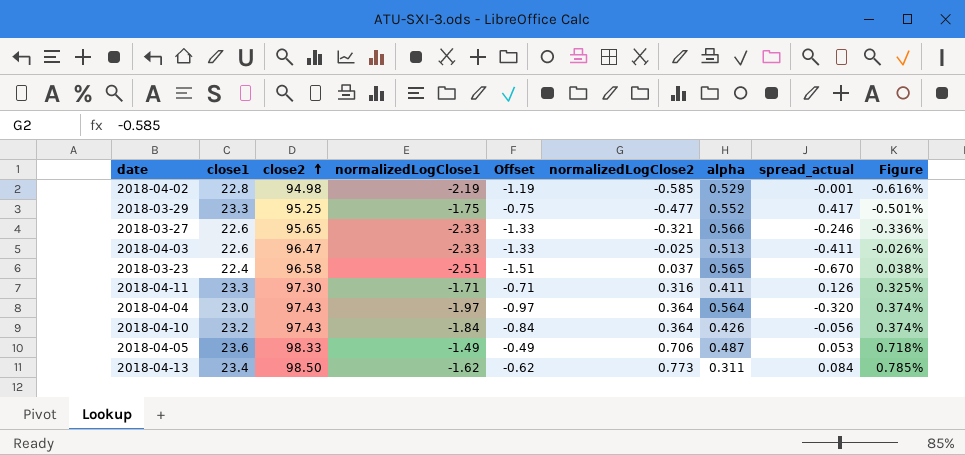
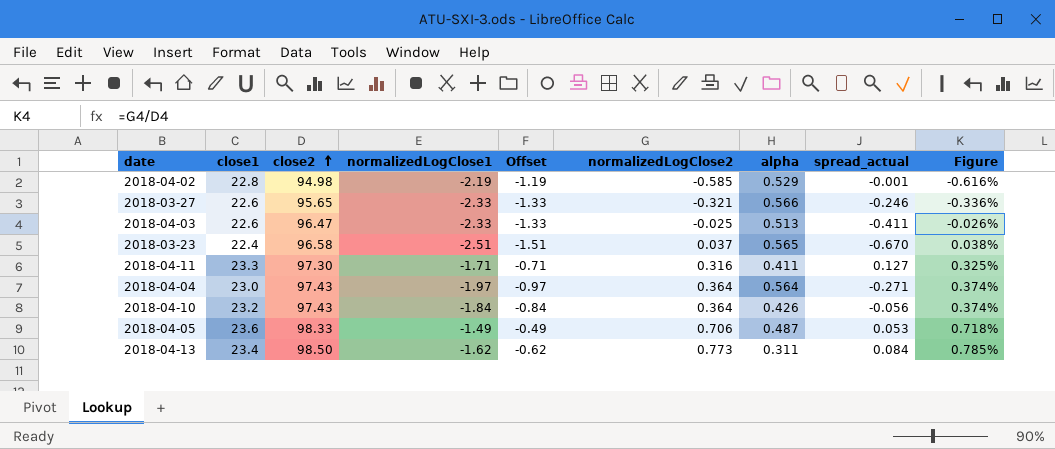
row 2018-03-29: 23.3 | 95.25 | -1.75 | -0.75 | -0.477 | 0.552 | 0.417 | -0.501% -> none
2018-04-11 | spread_actual: 0.126 -> 0.127
2018-04-04 | spread_actual: -0.320 -> -0.271

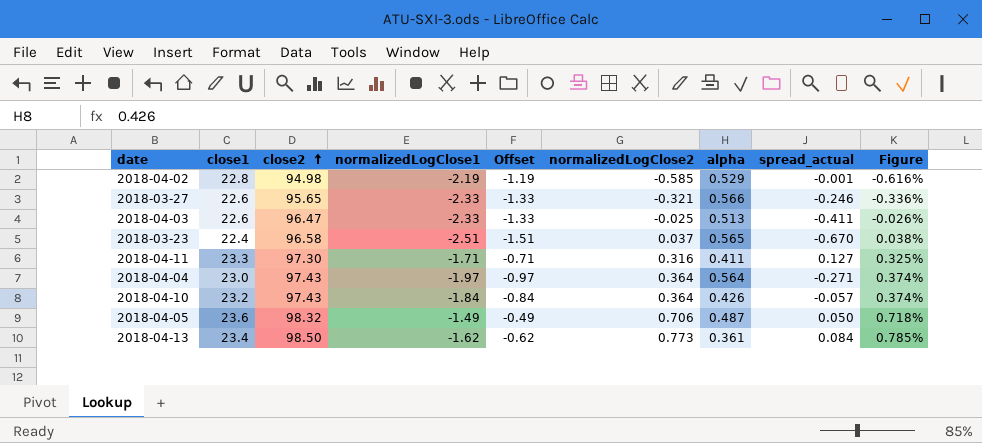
2018-04-10 | spread_actual: -0.056 -> -0.057
2018-04-05 | close2: 98.33 -> 98.32
2018-04-05 | spread_actual: 0.053 -> 0.050
2018-04-13 | alpha: 0.311 -> 0.361

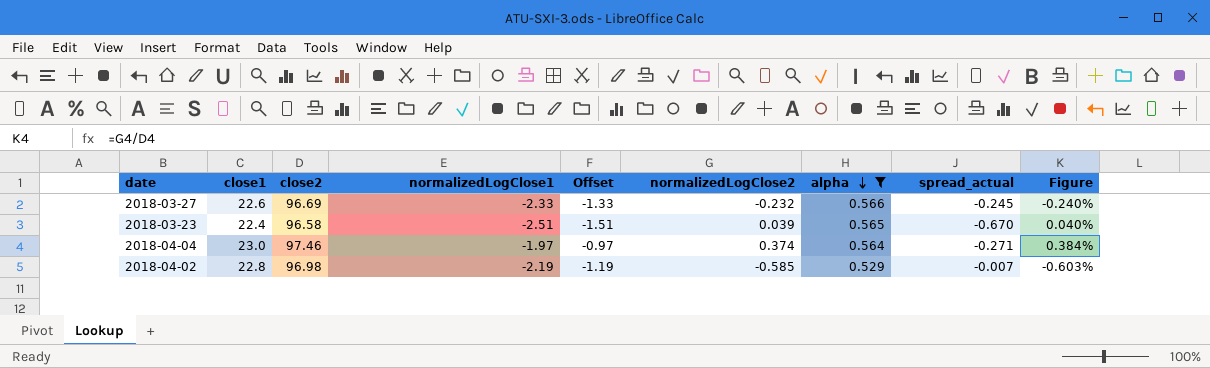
filter: none -> alpha >= 0.529
row order: close2 ascending -> alpha descending
2018-03-27 | close2: 95.65 -> 96.69
2018-03-27 | normalizedLogClose2: -0.321 -> -0.232
2018-03-27 | spread_actual: -0.246 -> -0.245
2018-03-27 | Figure: -0.336% -> -0.240%
2018-03-23 | normalizedLogClose2: 0.037 -> 0.039
2018-03-23 | Figure: 0.038% -> 0.040%
2018-04-04 | close2: 97.43 -> 97.46
2018-04-04 | normalizedLogClose2: 0.364 -> 0.374
2018-04-04 | Figure: 0.374% -> 0.384%
2018-04-02 | close2: 94.98 -> 96.98
2018-04-02 | spread_actual: -0.001 -> -0.007
2018-04-02 | Figure: -0.616% -> -0.603%

